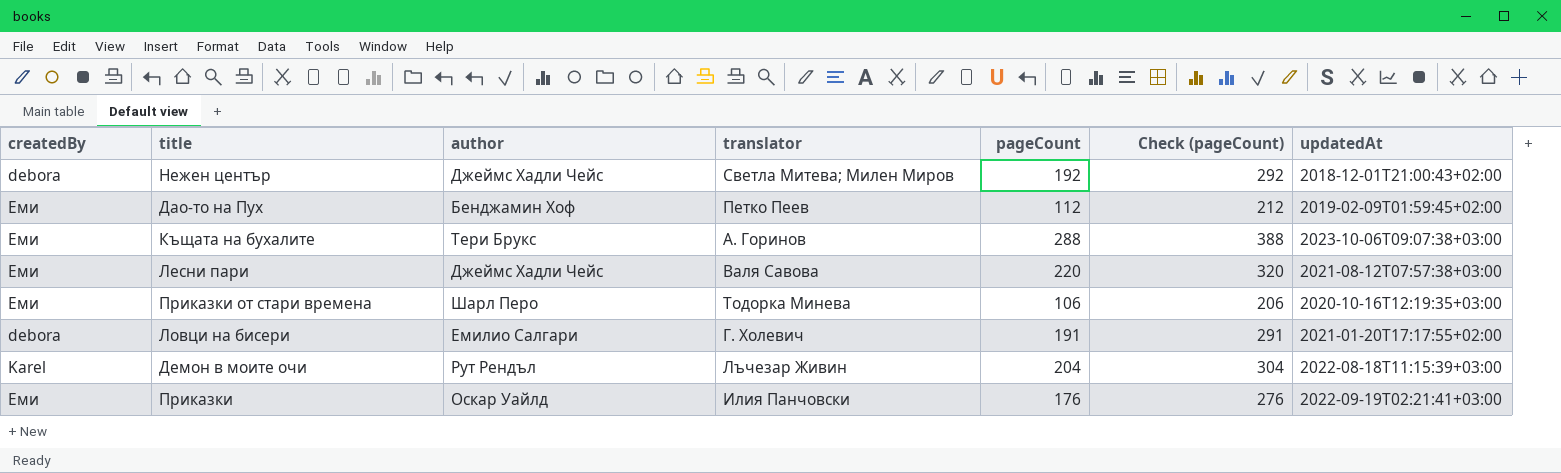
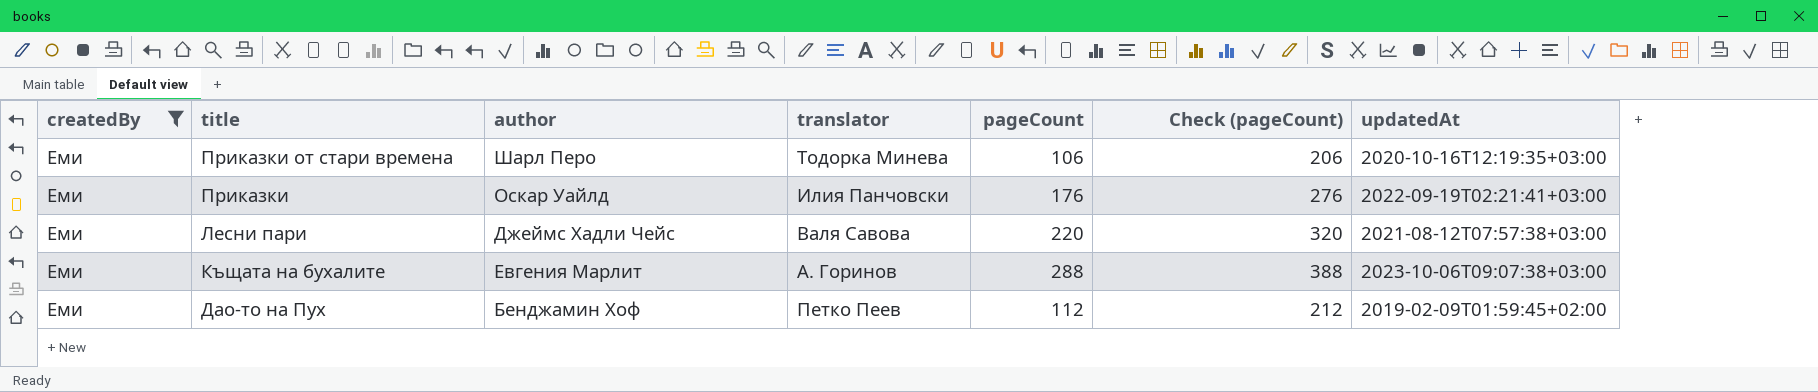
filter: none -> createdBy = Еми
row order: none -> title descending
Къщата на бухалите | author: Тери Брукс -> Евгения Марлит

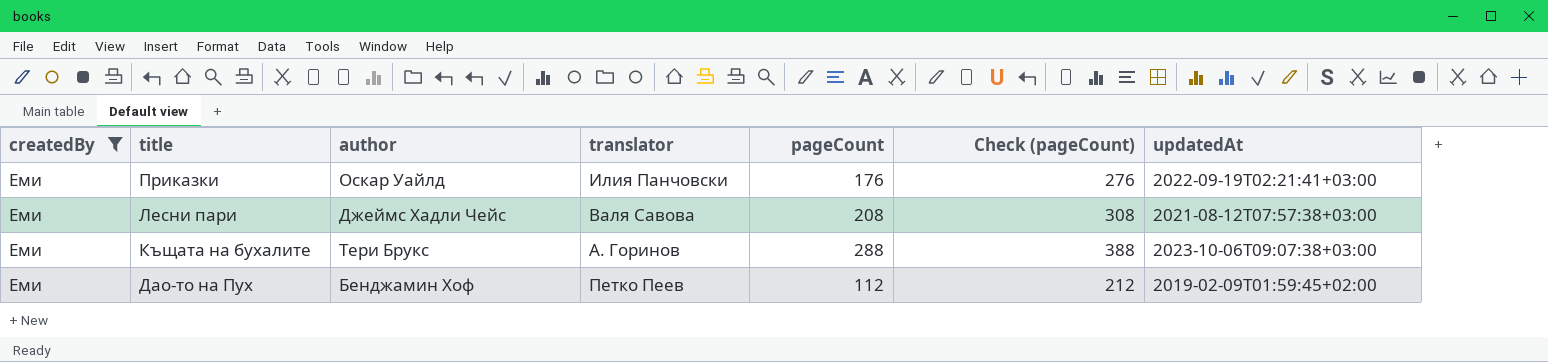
row Приказки от стари времена: Еми | Шарл Перо | Тодорка Минева | 106 | 206 | 2020-10-16T12:19:35+03:00 -> none
Лесни пари | pageCount: 220 -> 208
Лесни пари | Check (pageCount): 320 -> 308
Къщата на бухалите | author: Евгения Марлит -> Тери Брукс

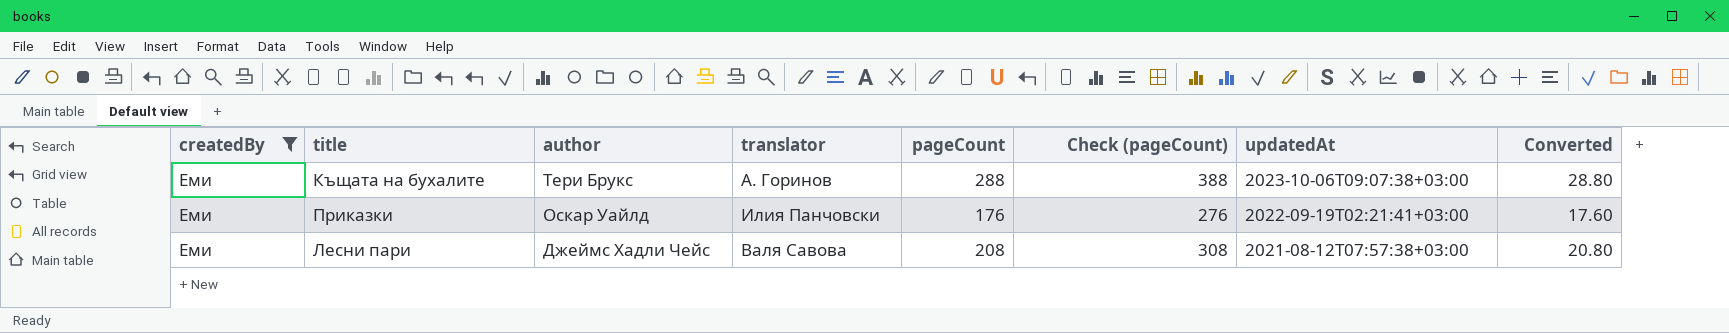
row order: title descending -> author descending
column Converted | formula: none -> [pageCount] * 0.1
row Дао-то на Пух: Еми | Бенджамин Хоф | Петко Пеев | 112 | 212 | 2019-02-09T01:59:45+02:00 -> none

